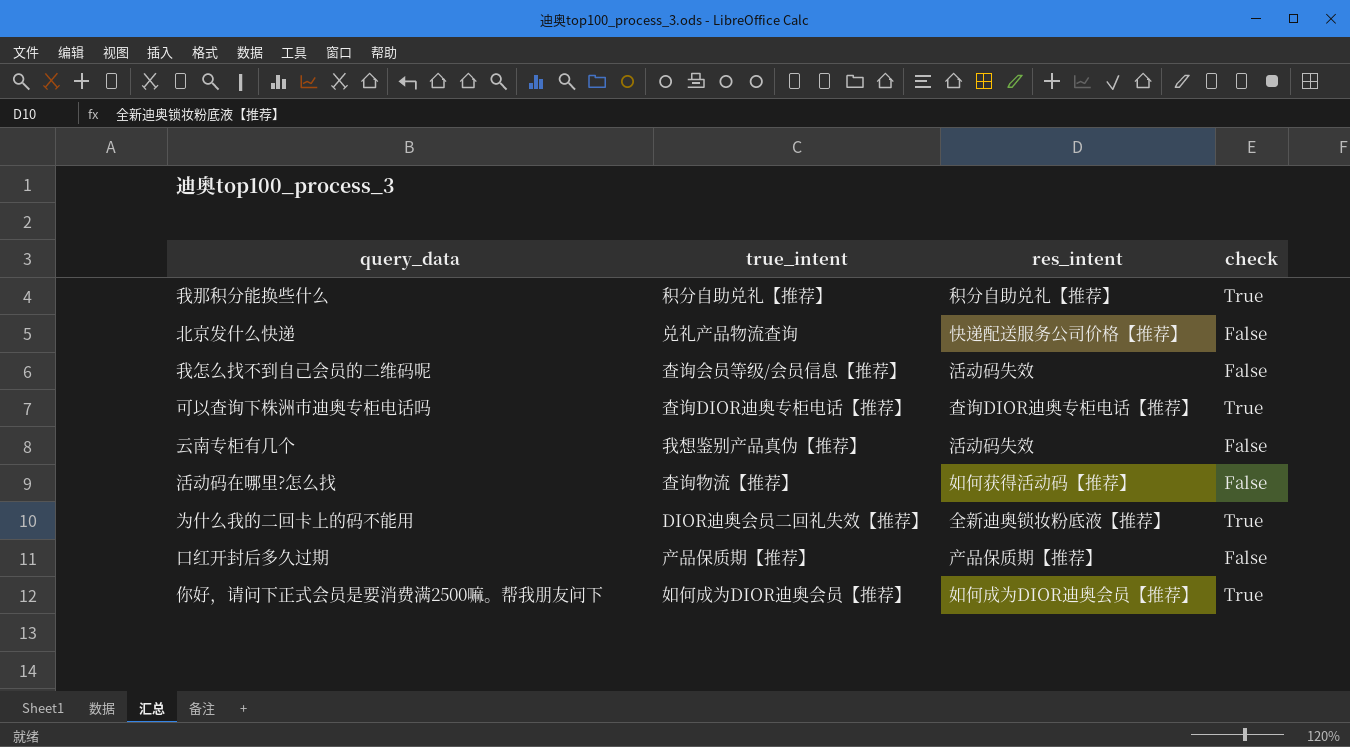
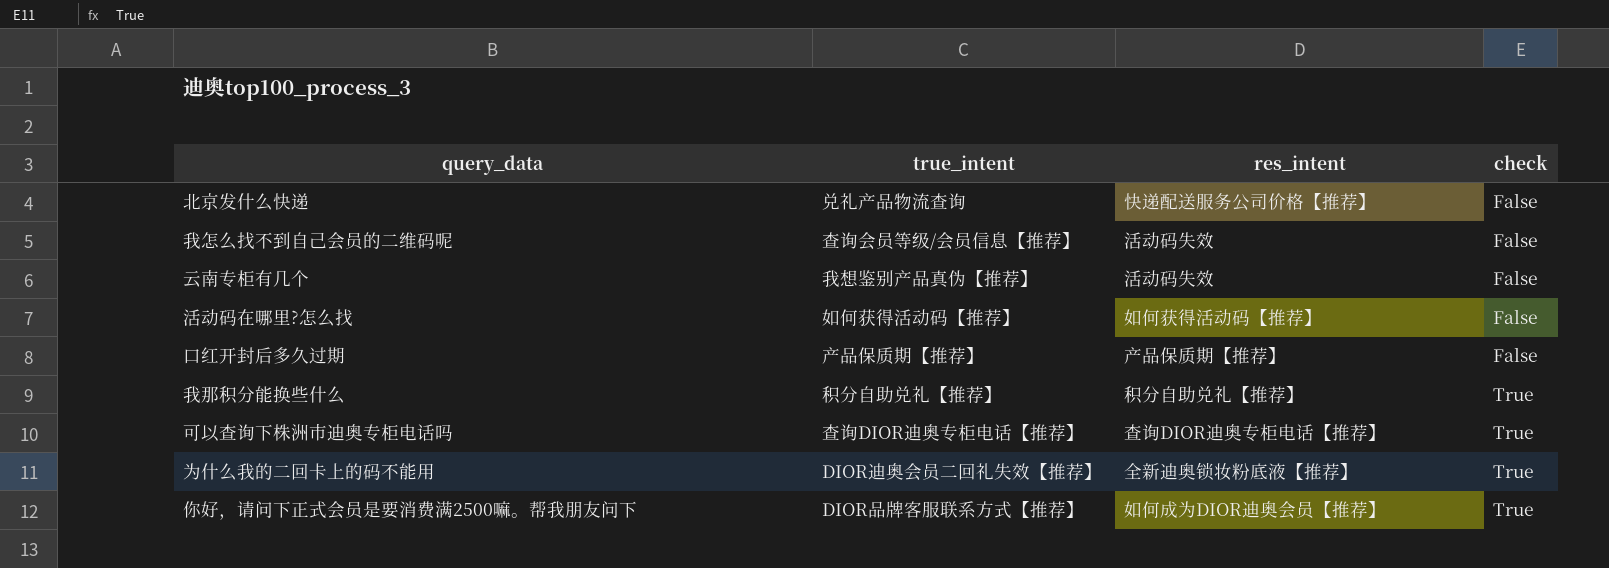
row order: none -> check ascending
活动码在哪里?怎么找 | true_intent: 查询物流【推荐】 -> 如何获得活动码【推荐】
你好，请问下正式会员是要消费满2500嘛。帮我朋友问下 | true_intent: 如何成为DIOR迪奥会员【推荐】 -> DIOR品牌客服联系方式【推荐】

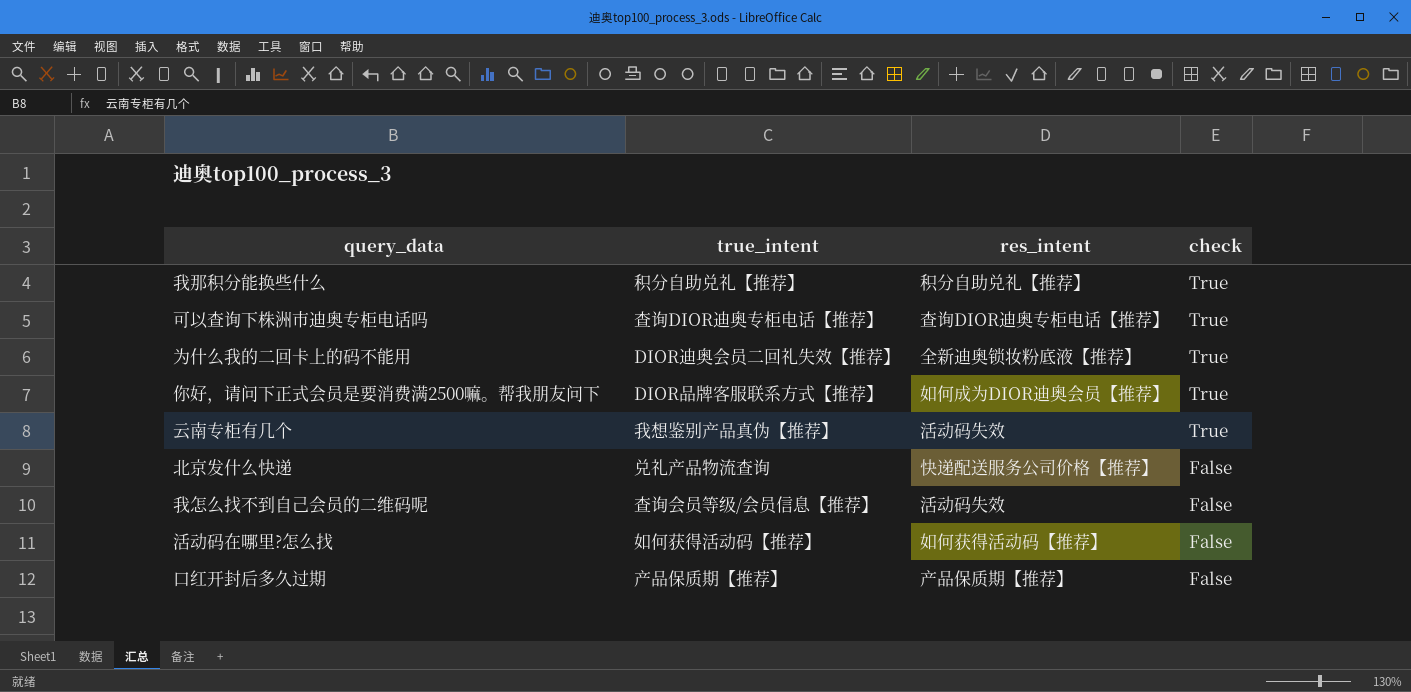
row order: check ascending -> check descending
云南专柜有几个 | check: False -> True

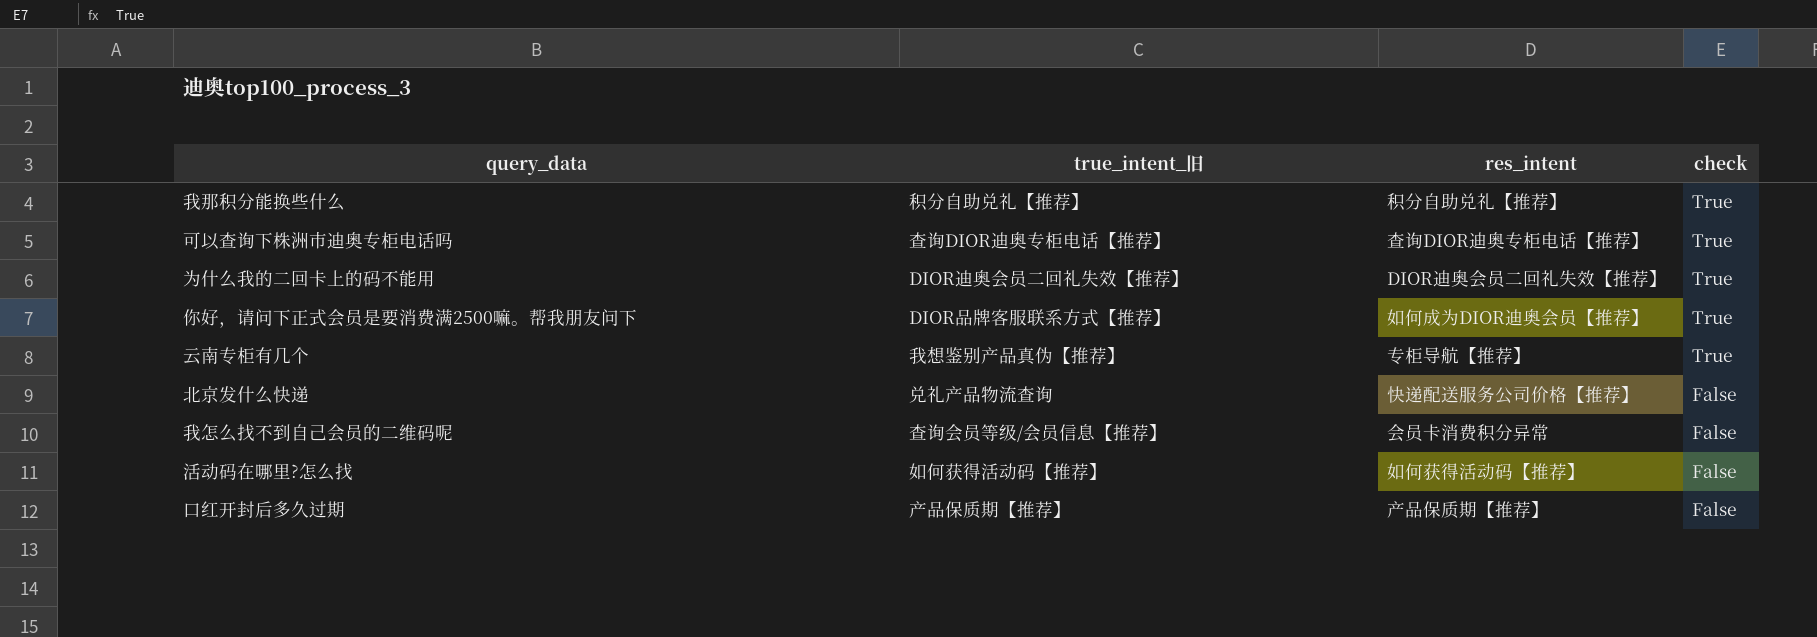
column name: true_intent -> true_intent_旧
为什么我的二回卡上的码不能用 | res_intent: 全新迪奥锁妆粉底液【推荐】 -> DIOR迪奥会员二回礼失效【推荐】
云南专柜有几个 | res_intent: 活动码失效 -> 专柜导航【推荐】
我怎么找不到自己会员的二维码呢 | res_intent: 活动码失效 -> 会员卡消费积分异常

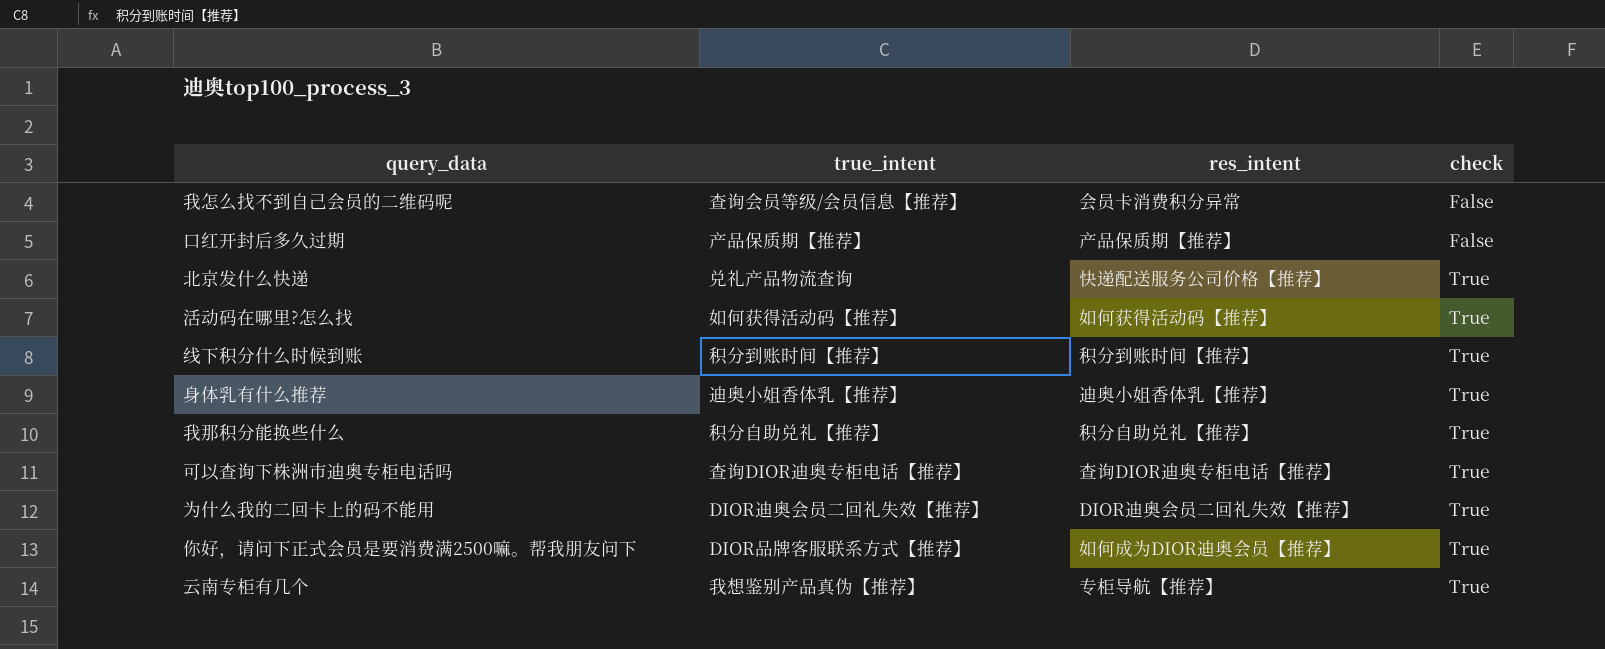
row order: check descending -> check ascending
column name: true_intent_旧 -> true_intent
北京发什么快递 | check: False -> True
活动码在哪里?怎么找 | check: False -> True
row 线下积分什么时候到账: none -> 积分到账时间【推荐】 | 积分到账时间【推荐】 | True
row 身体乳有什么推荐: none -> 迪奥小姐香体乳【推荐】 | 迪奥小姐香体乳【推荐】 | True

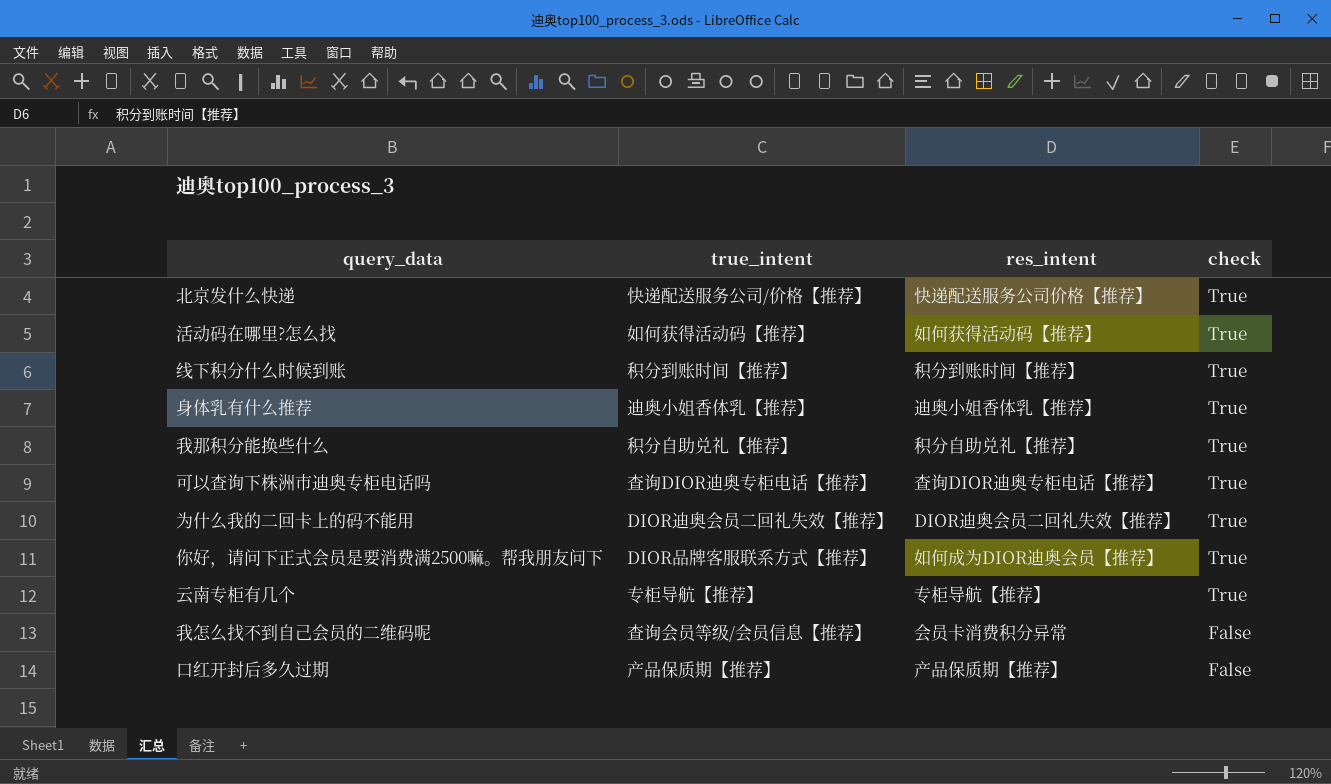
row order: check ascending -> check descending
北京发什么快递 | true_intent: 兑礼产品物流查询 -> 快递配送服务公司/价格【推荐】
云南专柜有几个 | true_intent: 我想鉴别产品真伪【推荐】 -> 专柜导航【推荐】

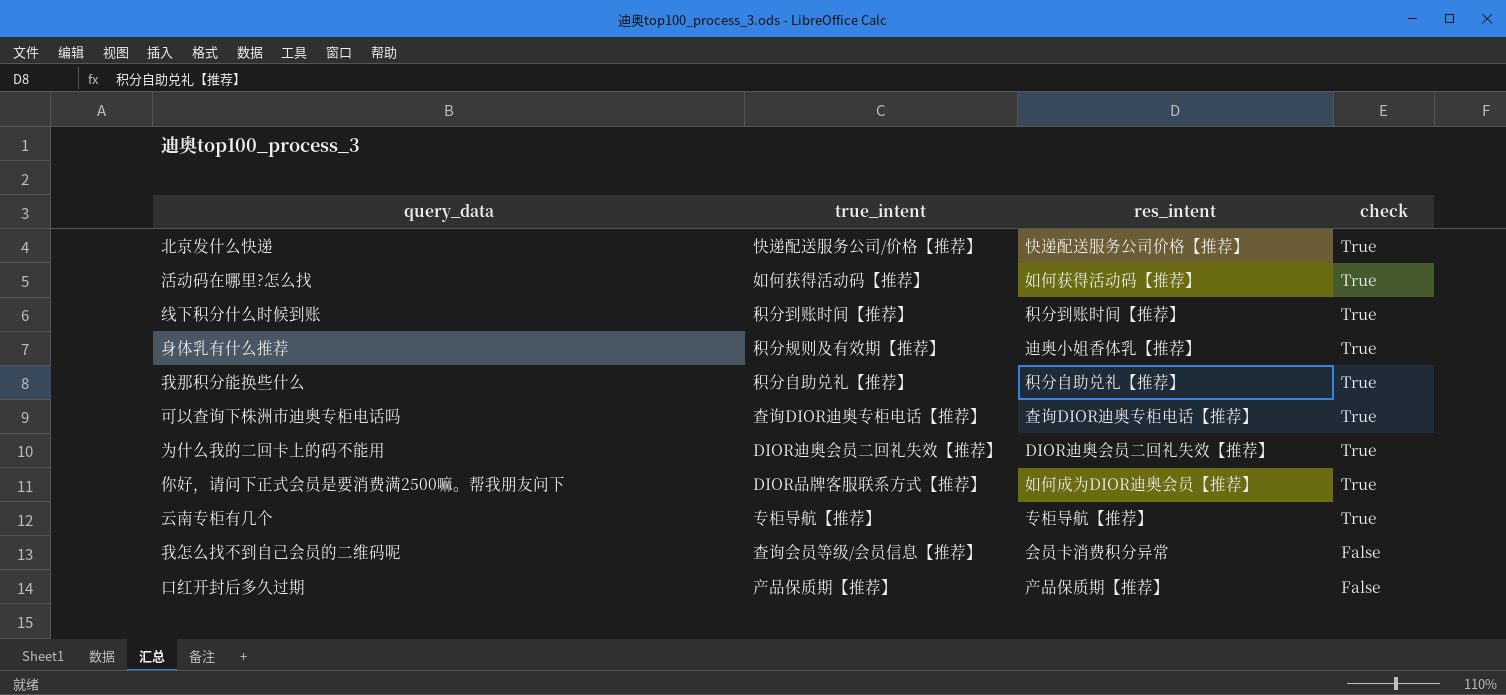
身体乳有什么推荐 | true_intent: 迪奥小姐香体乳【推荐】 -> 积分规则及有效期【推荐】

